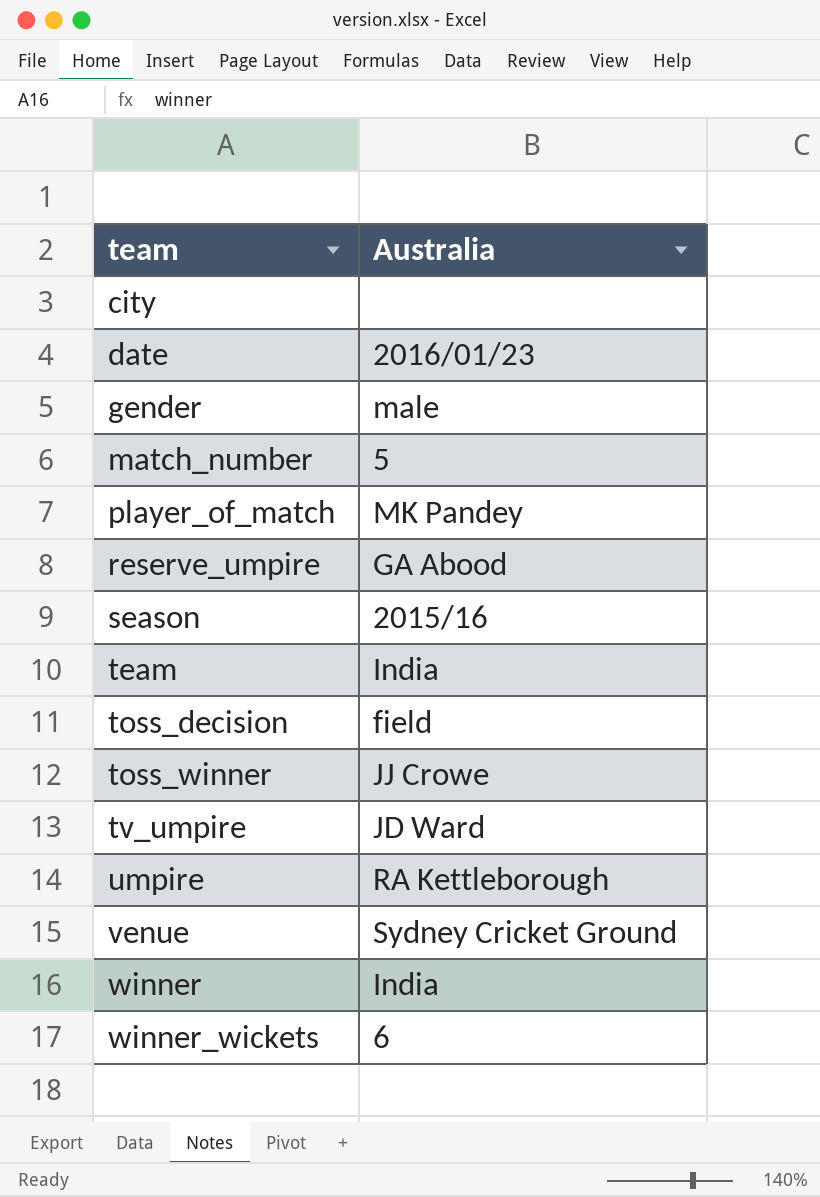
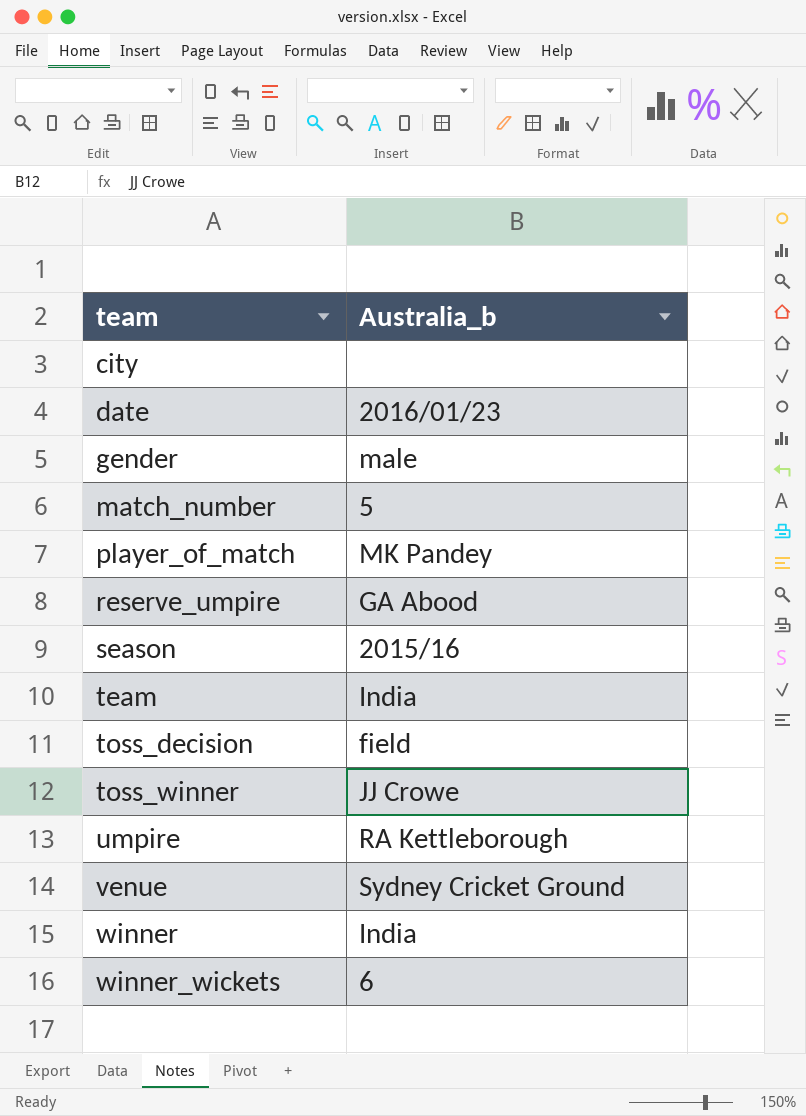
column name: Australia -> Australia_b
row tv_umpire: JD Ward -> none

